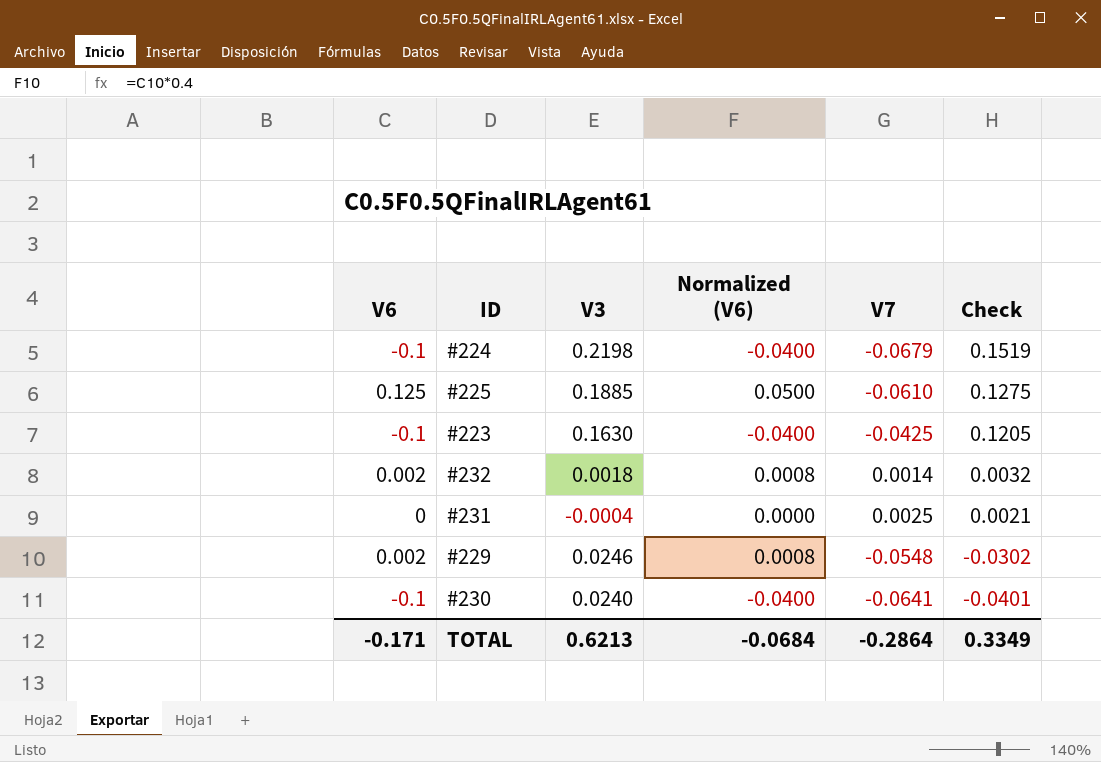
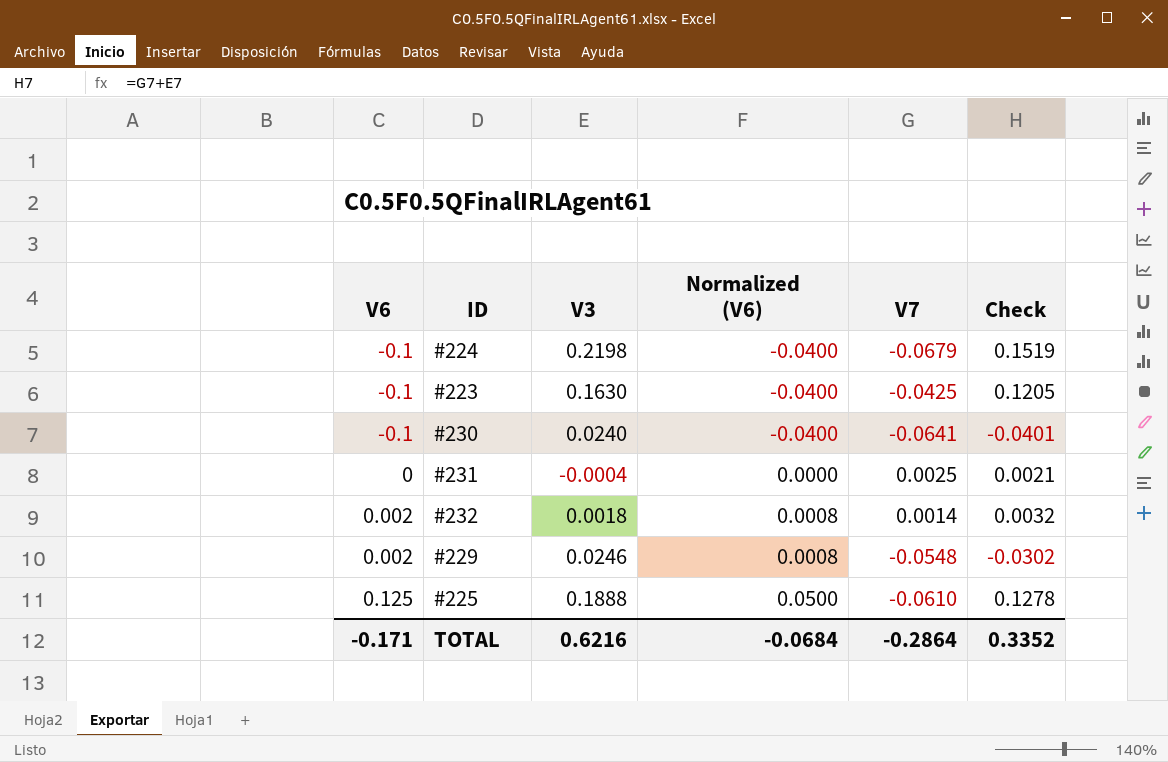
row order: Check descending -> V6 ascending
#225 | V3: 0.1885 -> 0.1888
#225 | Check: 0.1275 -> 0.1278
TOTAL | V3: 0.6213 -> 0.6216
TOTAL | Check: 0.3349 -> 0.3352

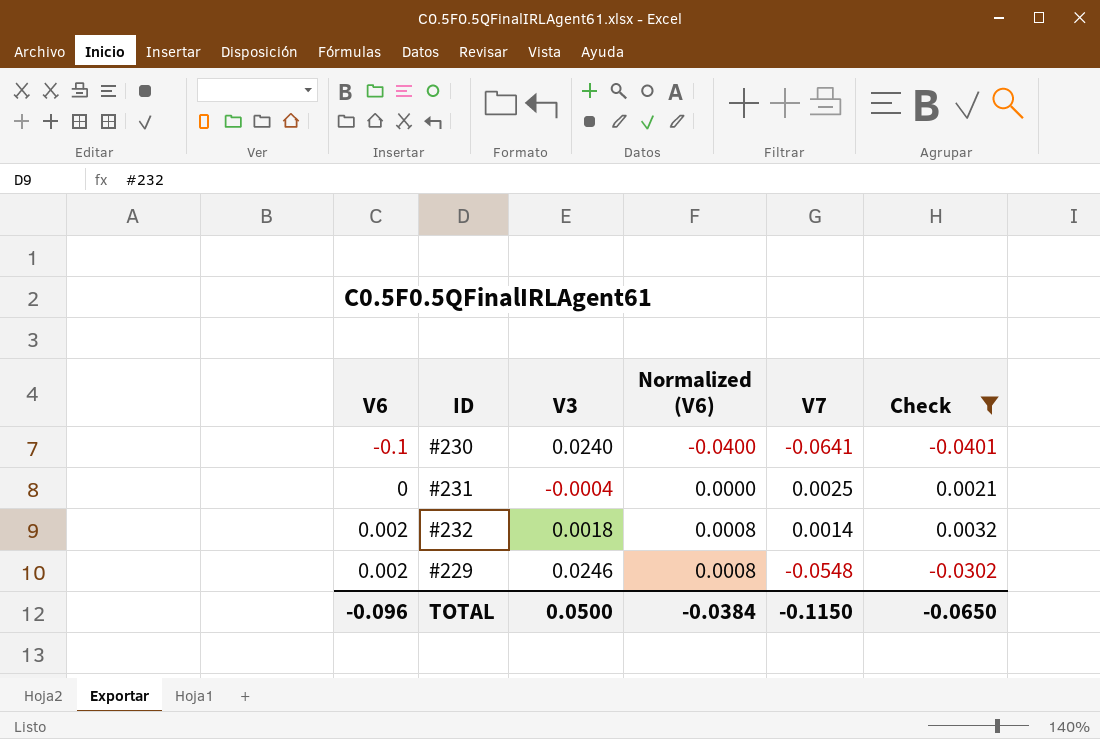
filter: none -> Check <= 0.0032
TOTAL | V6: -0.171 -> -0.096
TOTAL | V3: 0.6216 -> 0.0500
TOTAL | Normalized (V6): -0.0684 -> -0.0384
TOTAL | V7: -0.2864 -> -0.1150
TOTAL | Check: 0.3352 -> -0.0650

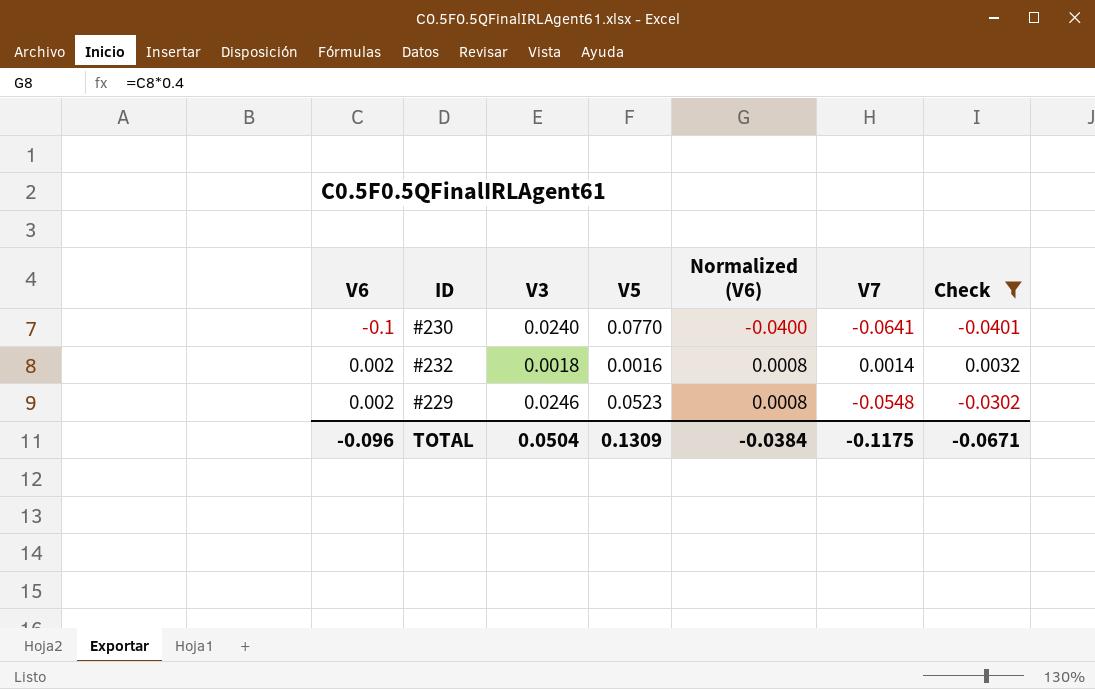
column V5 | position: none -> 4
row #231: 0 | -0.0004 | 0.0000 | 0.0025 | 0.0021 -> none
TOTAL | V3: 0.0500 -> 0.0504
TOTAL | V7: -0.1150 -> -0.1175
TOTAL | Check: -0.0650 -> -0.0671

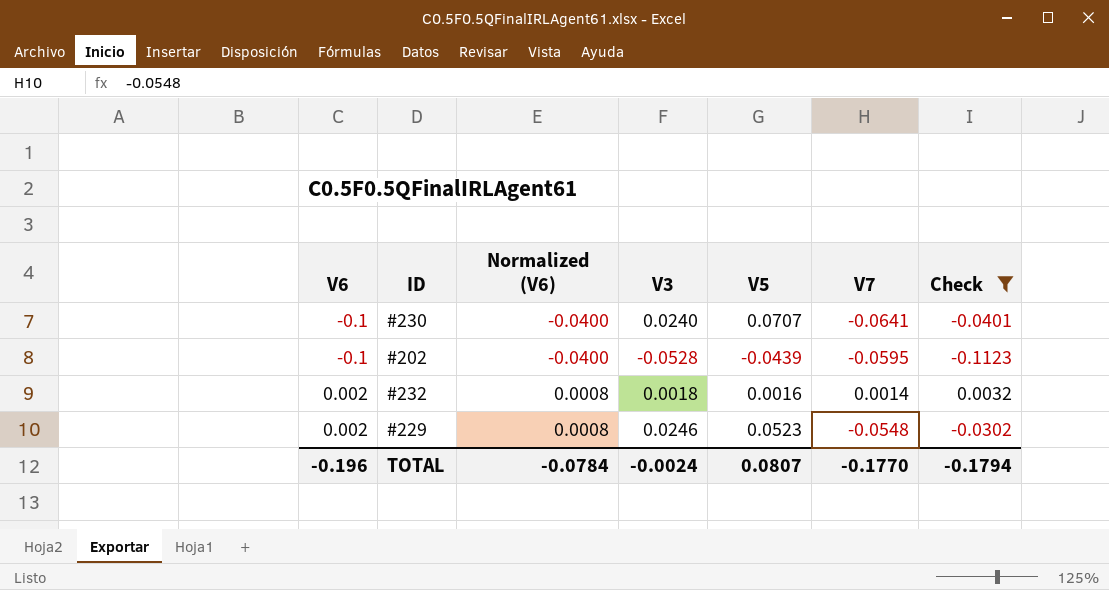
column Normalized (V6) | position: 5 -> 3
#230 | V5: 0.0770 -> 0.0707
row #202: none -> -0.1 | -0.0400 | -0.0528 | -0.0439 | -0.0595 | -0.1123
TOTAL | V6: -0.096 -> -0.196
TOTAL | Normalized (V6): -0.0384 -> -0.0784
TOTAL | V3: 0.0504 -> -0.0024
TOTAL | V5: 0.1309 -> 0.0807
TOTAL | V7: -0.1175 -> -0.1770
TOTAL | Check: -0.0671 -> -0.1794

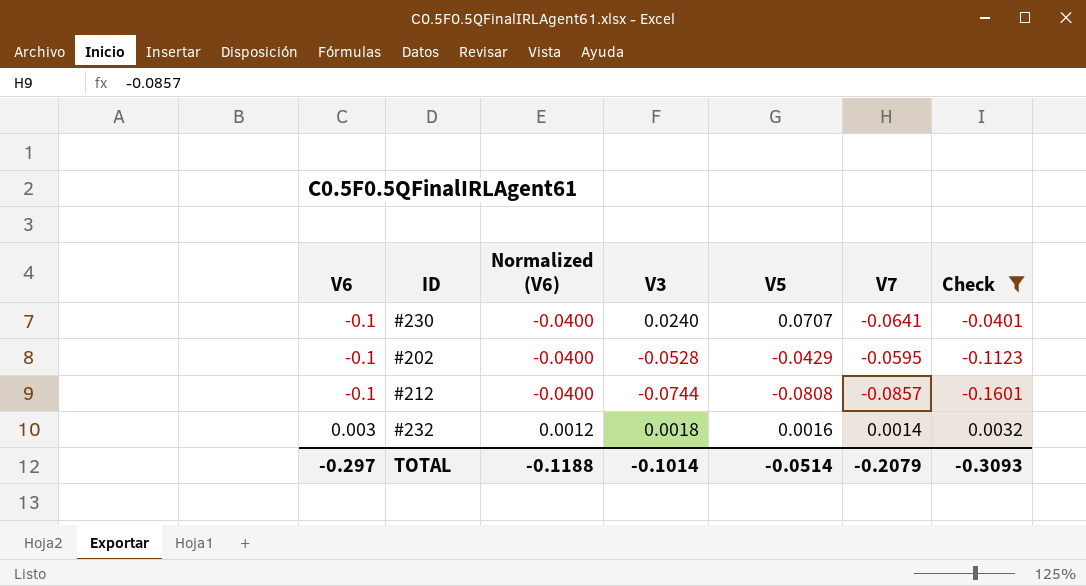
row #229: 0.002 | 0.0008 | 0.0246 | 0.0523 | -0.0548 | -0.0302 -> none
#202 | V5: -0.0439 -> -0.0429
row #212: none -> -0.1 | -0.0400 | -0.0744 | -0.0808 | -0.0857 | -0.1601
#232 | V6: 0.002 -> 0.003
#232 | Normalized (V6): 0.0008 -> 0.0012
TOTAL | V6: -0.196 -> -0.297
TOTAL | Normalized (V6): -0.0784 -> -0.1188
TOTAL | V3: -0.0024 -> -0.1014
TOTAL | V5: 0.0807 -> -0.0514
TOTAL | V7: -0.1770 -> -0.2079
TOTAL | Check: -0.1794 -> -0.3093

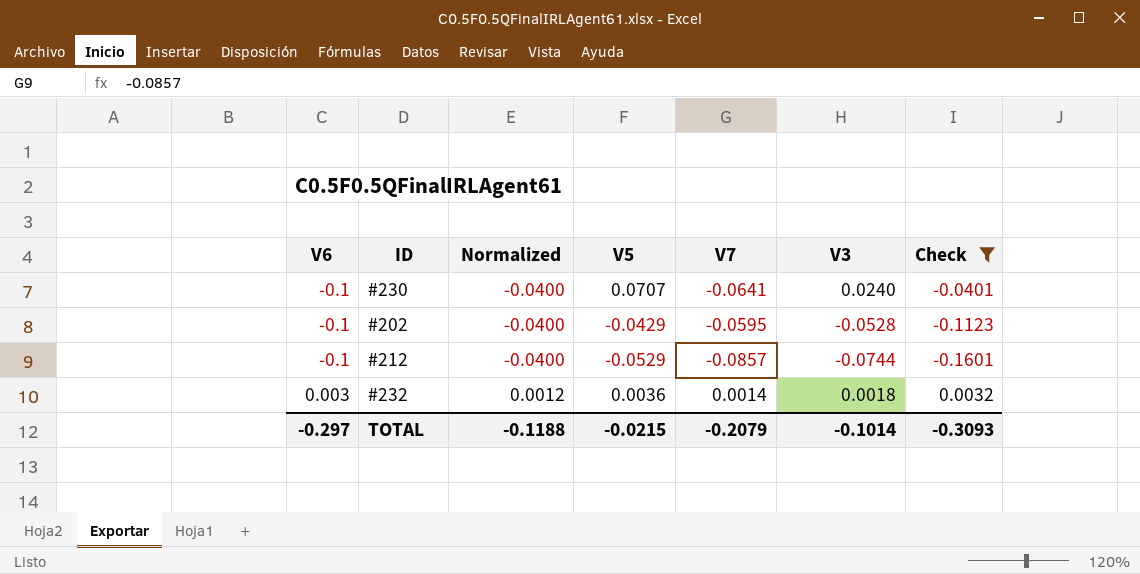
column name: Normalized (V6) -> Normalized
column V3 | position: 4 -> 6
#212 | V5: -0.0808 -> -0.0529
#232 | V5: 0.0016 -> 0.0036
TOTAL | V5: -0.0514 -> -0.0215

